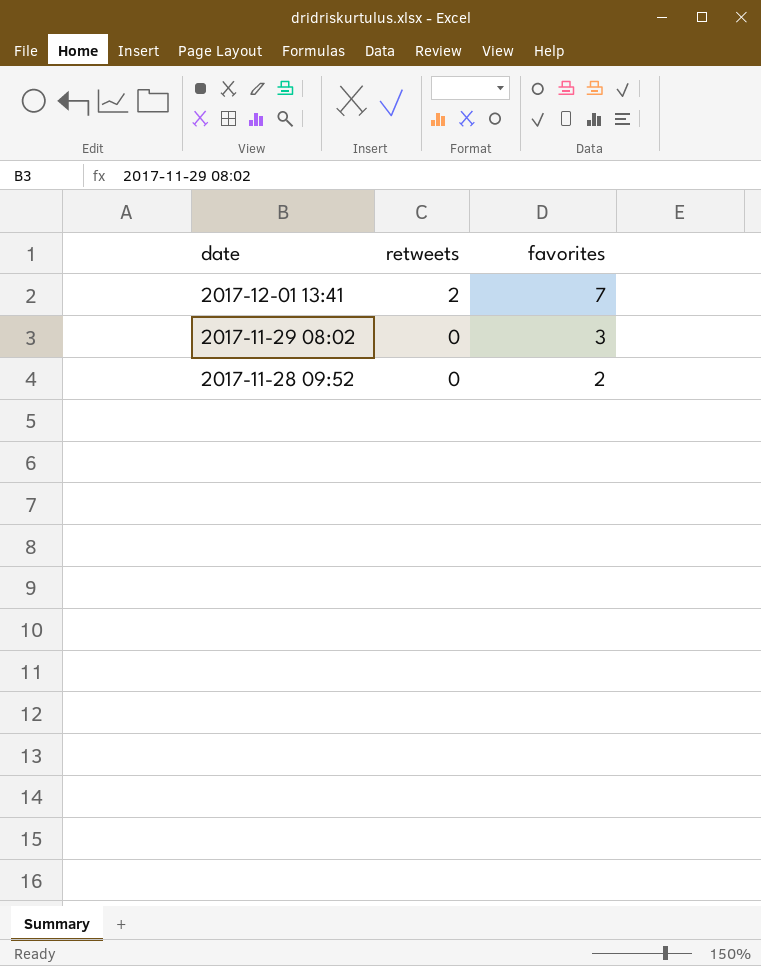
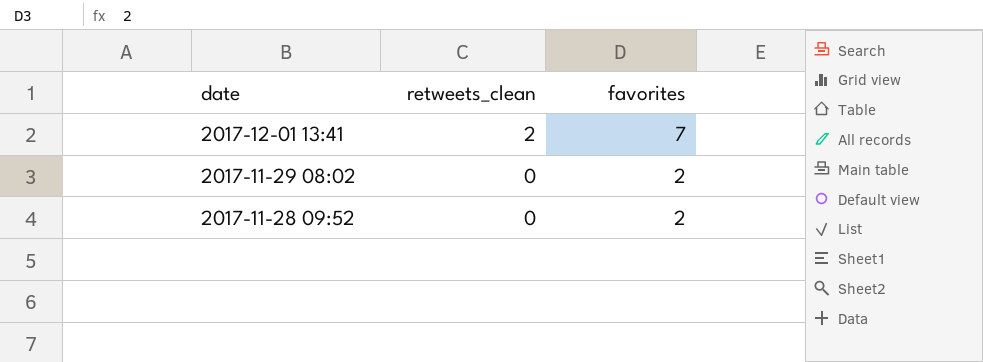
column name: retweets -> retweets_clean
2017-11-29 08:02 | favorites: 3 -> 2

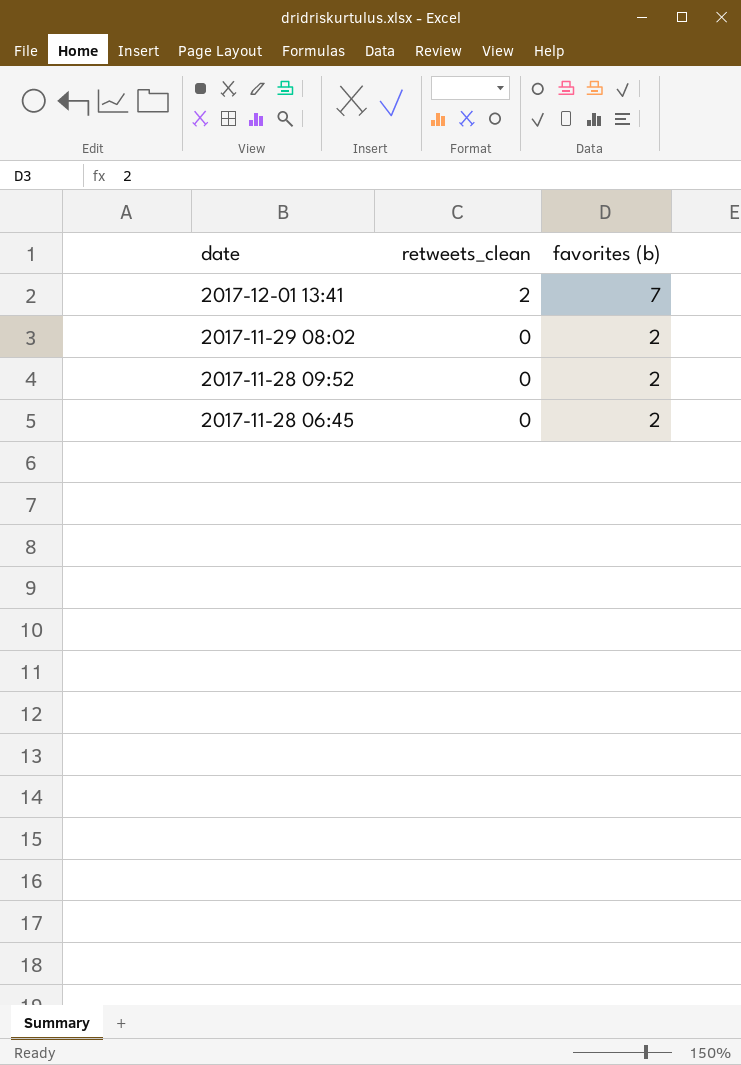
column name: favorites -> favorites (b)
row 2017-11-28 06:45: none -> 0 | 2

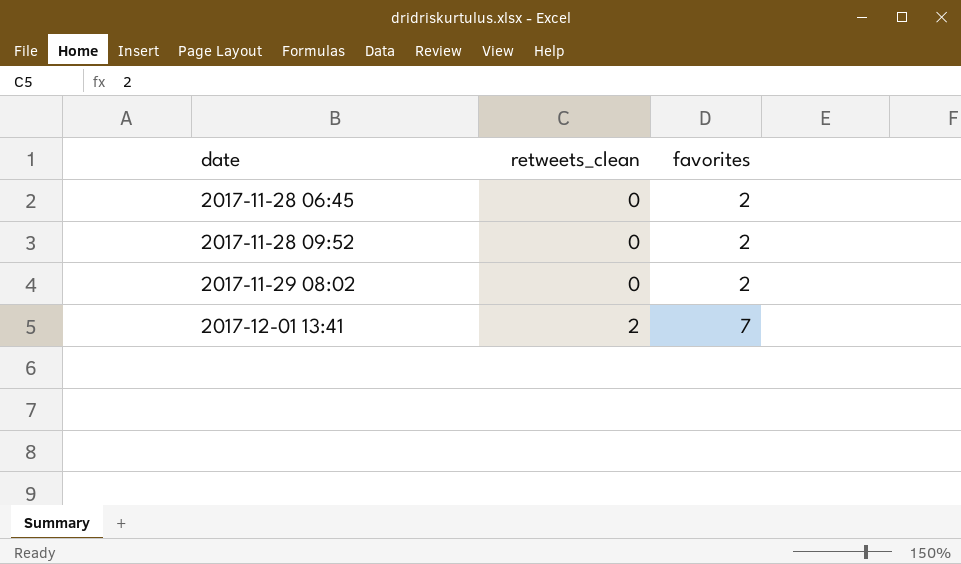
row order: date descending -> date ascending
column name: favorites (b) -> favorites

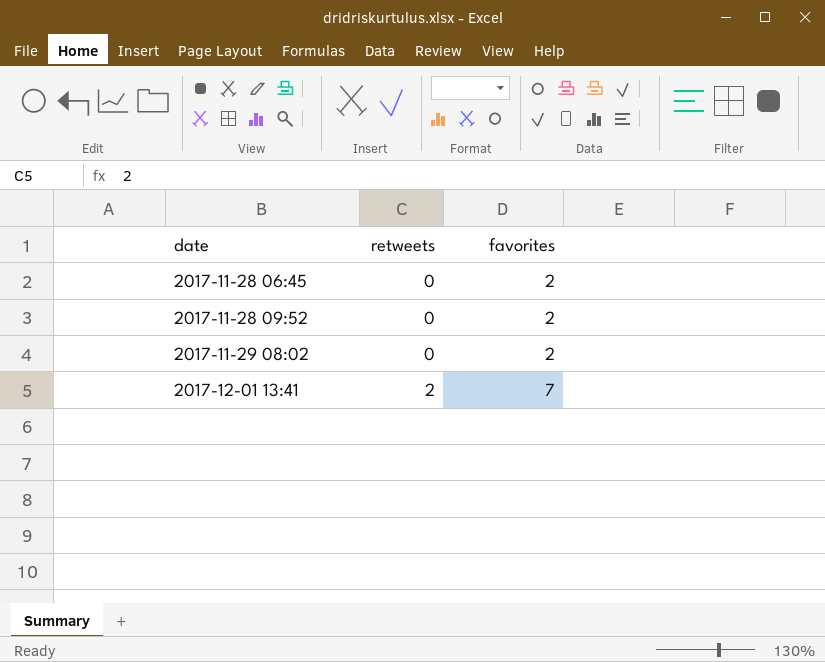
column name: retweets_clean -> retweets

